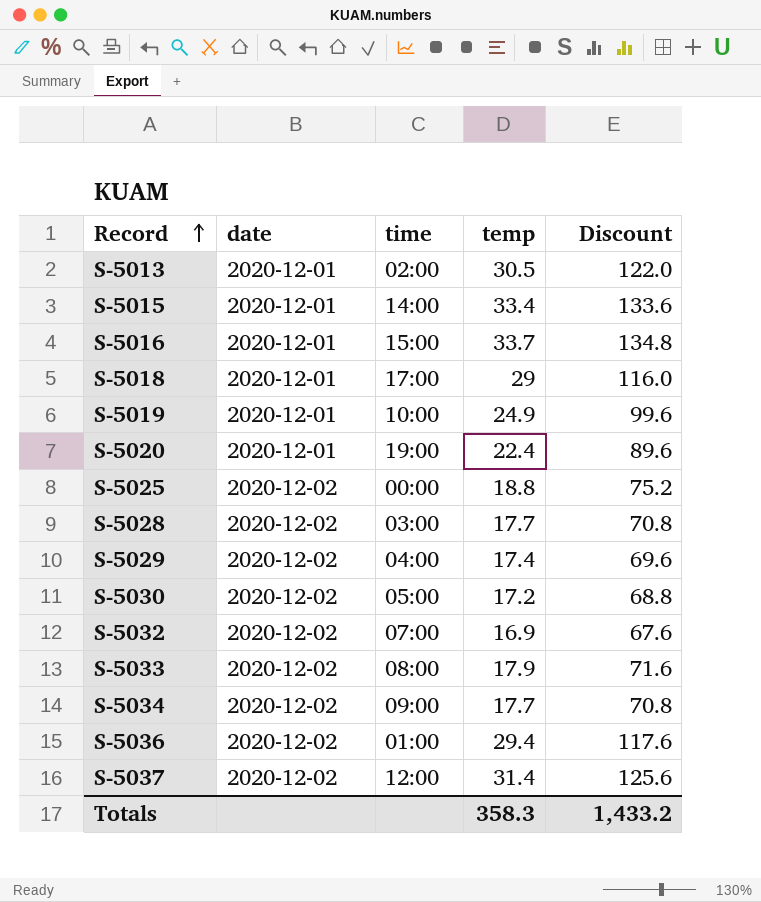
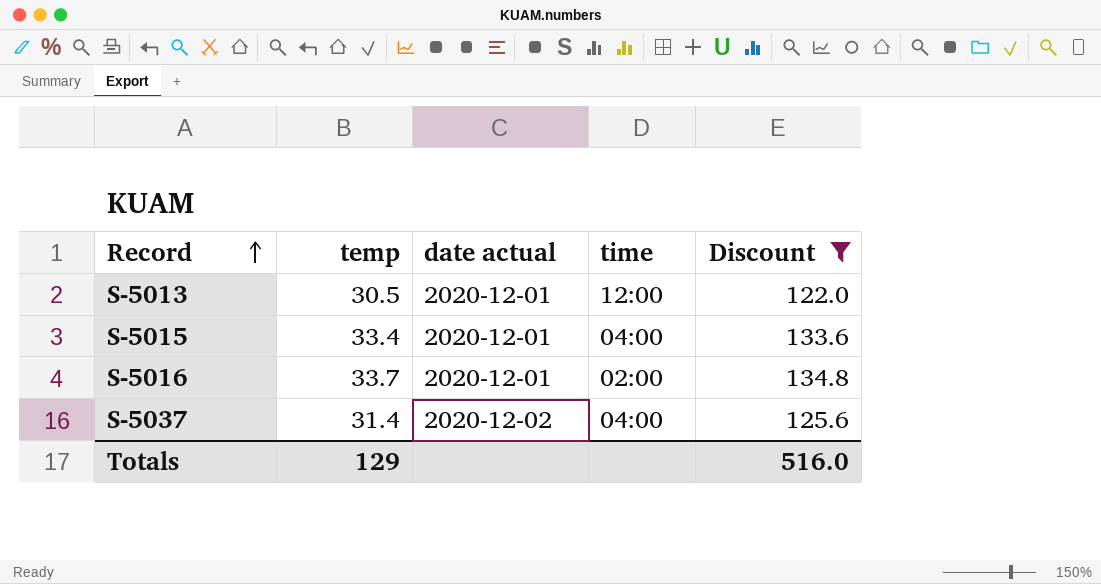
filter: none -> Discount >= 122.0
column temp | position: 4 -> 2
column name: date -> date actual
S-5013 | time: 02:00 -> 12:00
S-5015 | time: 14:00 -> 04:00
S-5016 | time: 15:00 -> 02:00
S-5037 | time: 12:00 -> 04:00
Totals | temp: 358.3 -> 129
Totals | Discount: 1,433.2 -> 516.0

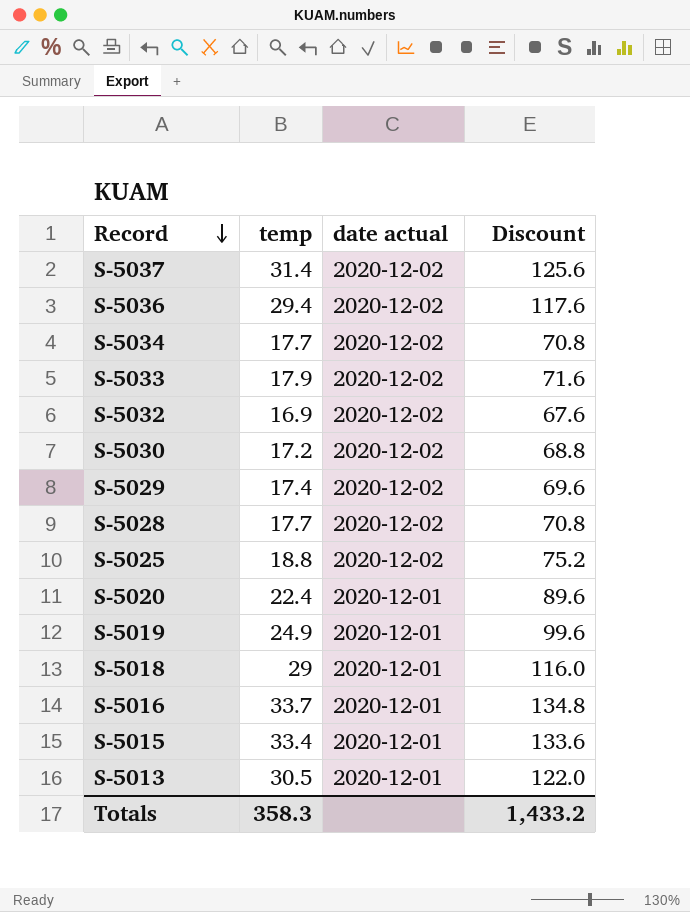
filter: Discount >= 122.0 -> none
row order: Record ascending -> Record descending
column time | position: 4 -> none
Totals | temp: 129 -> 358.3
Totals | Discount: 516.0 -> 1,433.2

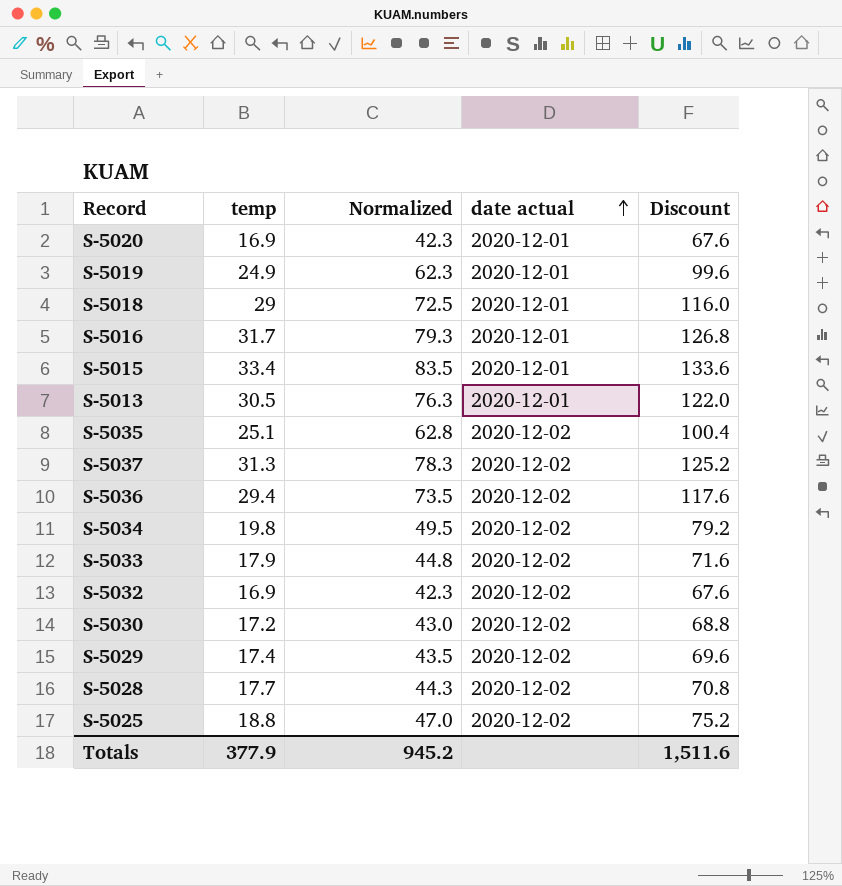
row order: Record descending -> date actual ascending
column Normalized | formula: none -> [temp] * 2.5
S-5020 | temp: 22.4 -> 16.9
S-5020 | Discount: 89.6 -> 67.6
S-5016 | temp: 33.7 -> 31.7
S-5016 | Discount: 134.8 -> 126.8
row S-5035: none -> 25.1 | 62.8 | 2020-12-02 | 100.4
S-5037 | temp: 31.4 -> 31.3
S-5037 | Discount: 125.6 -> 125.2
S-5034 | temp: 17.7 -> 19.8
S-5034 | Discount: 70.8 -> 79.2
Totals | temp: 358.3 -> 377.9
Totals | Discount: 1,433.2 -> 1,511.6

